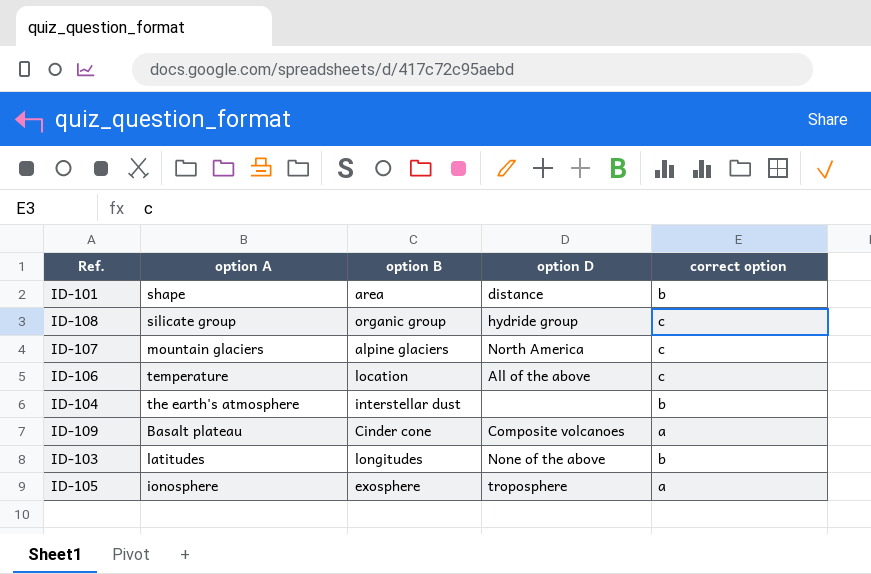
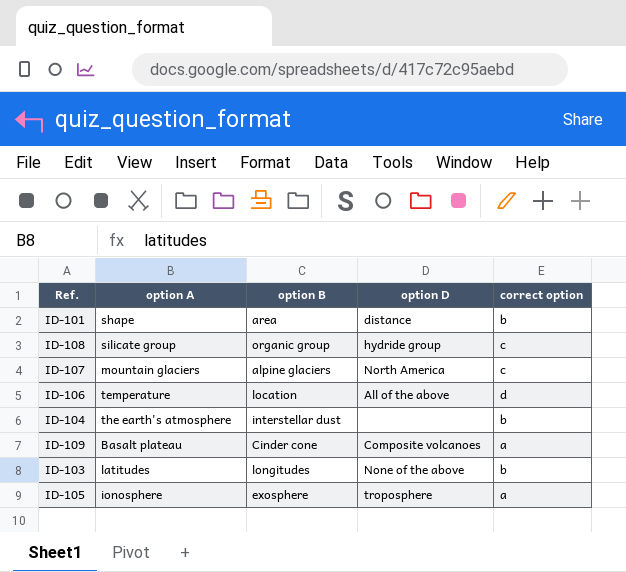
ID-106 | correct option: c -> d

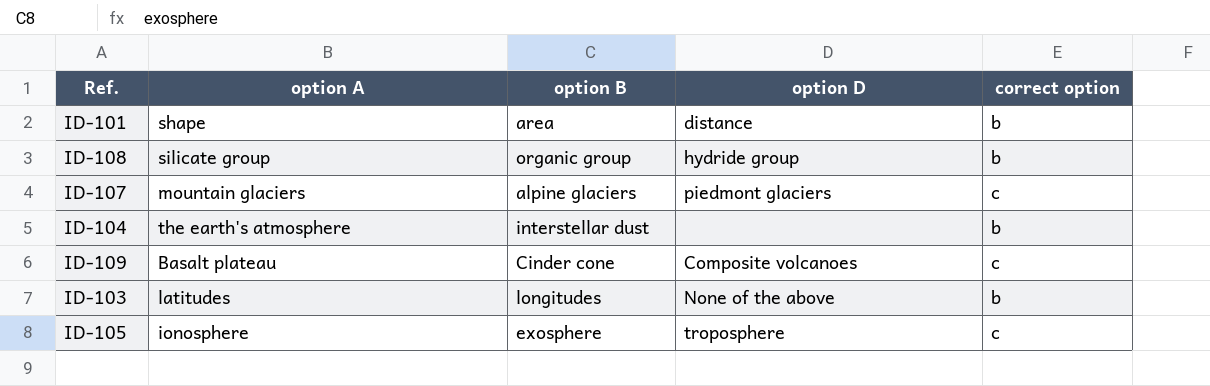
row ID-106: temperature | location | All of the above | d -> none
ID-108 | correct option: c -> b
ID-107 | option D: North America -> piedmont glaciers
ID-109 | correct option: a -> c
ID-105 | correct option: a -> c

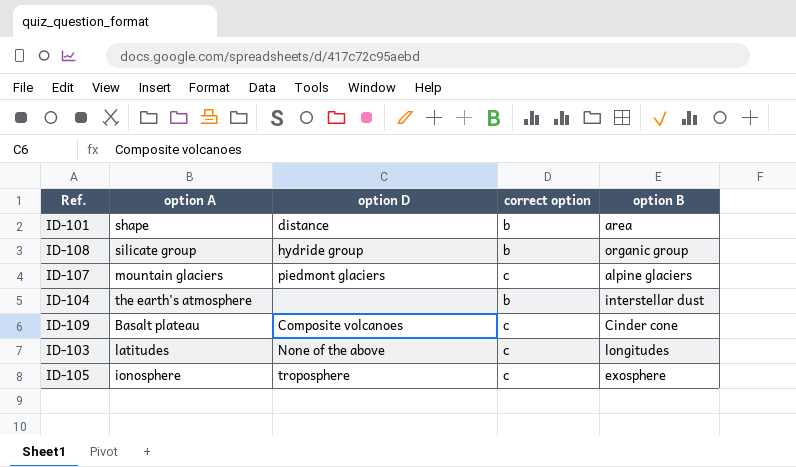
column option B | position: 3 -> 5
ID-103 | correct option: b -> c

